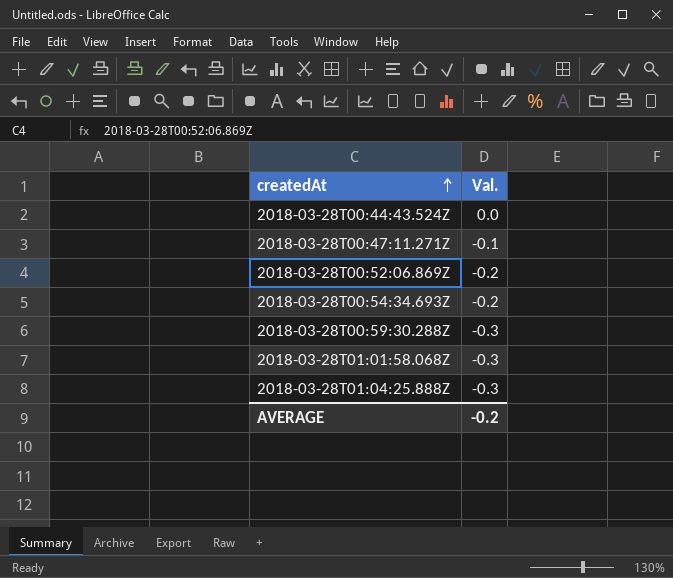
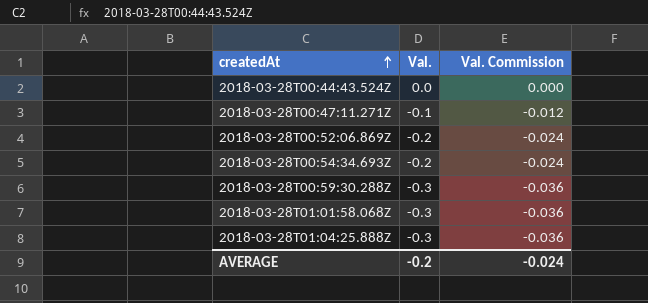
column Val. Commission | formula: none -> [Val.] * 0.12

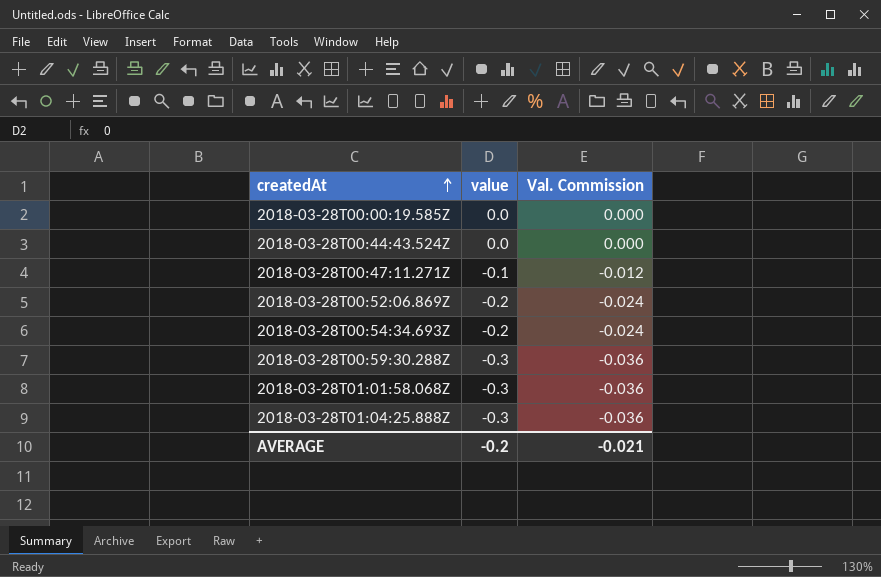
column name: Val. -> value
row 2018-03-28T00:00:19.585Z: none -> 0.0 | 0.000
AVERAGE | Val. Commission: -0.024 -> -0.021

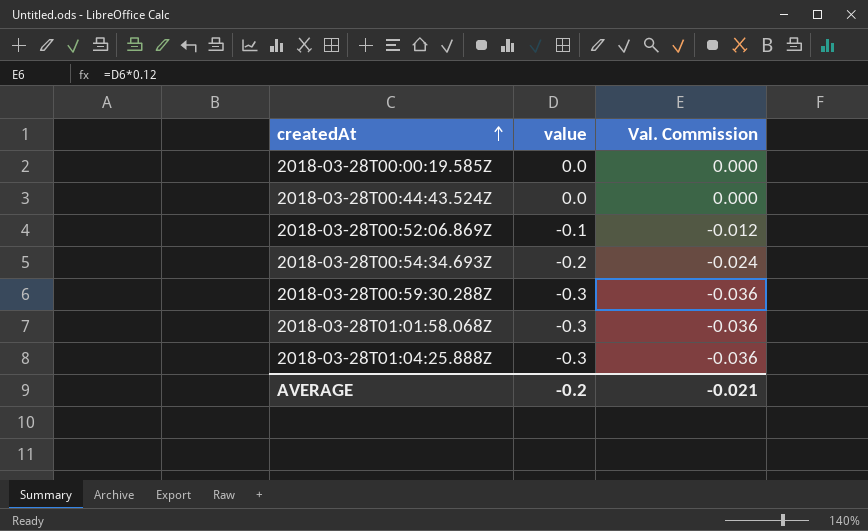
row 2018-03-28T00:47:11.271Z: -0.1 | -0.012 -> none
2018-03-28T00:52:06.869Z | value: -0.2 -> -0.1
2018-03-28T00:52:06.869Z | Val. Commission: -0.024 -> -0.012

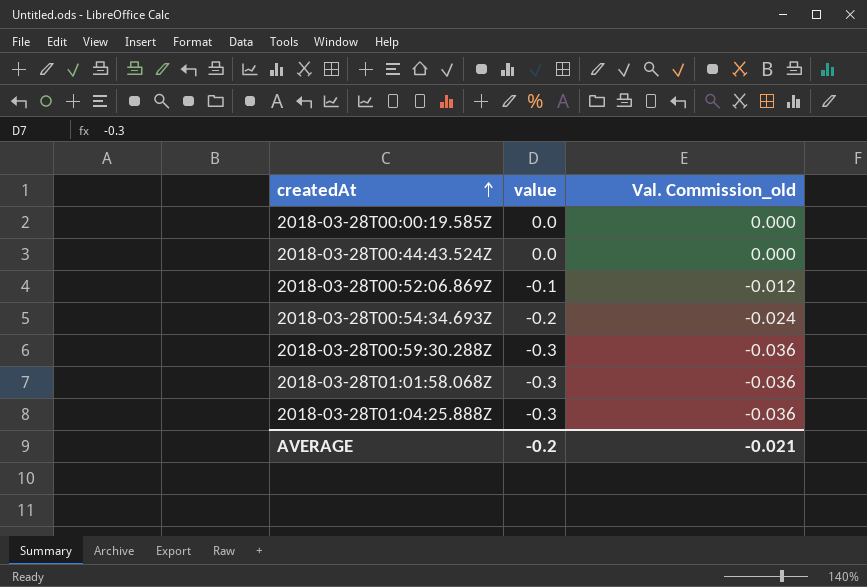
column name: Val. Commission -> Val. Commission_old

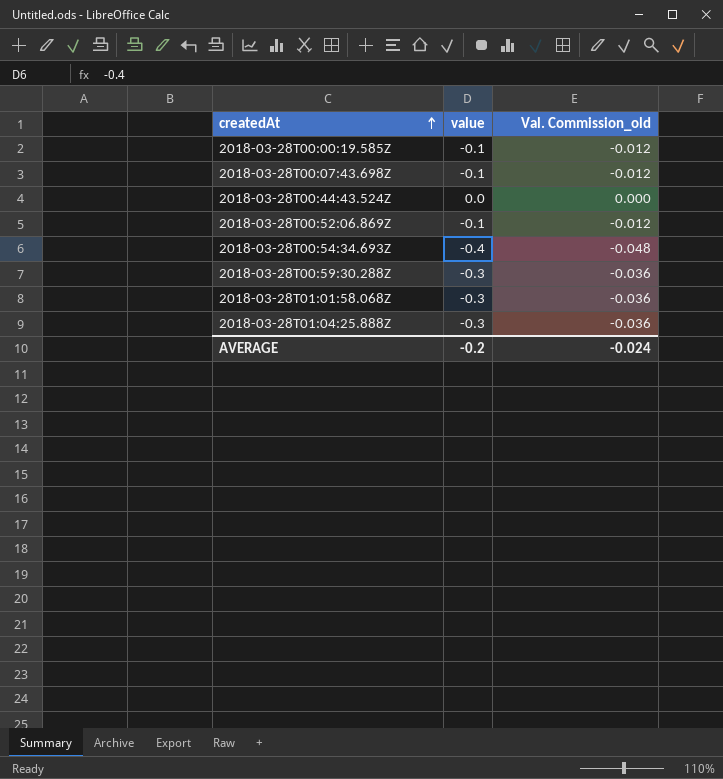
2018-03-28T00:00:19.585Z | value: 0.0 -> -0.1
2018-03-28T00:00:19.585Z | Val. Commission_old: 0.000 -> -0.012
row 2018-03-28T00:07:43.698Z: none -> -0.1 | -0.012
2018-03-28T00:54:34.693Z | value: -0.2 -> -0.4
2018-03-28T00:54:34.693Z | Val. Commission_old: -0.024 -> -0.048
AVERAGE | Val. Commission_old: -0.021 -> -0.024

